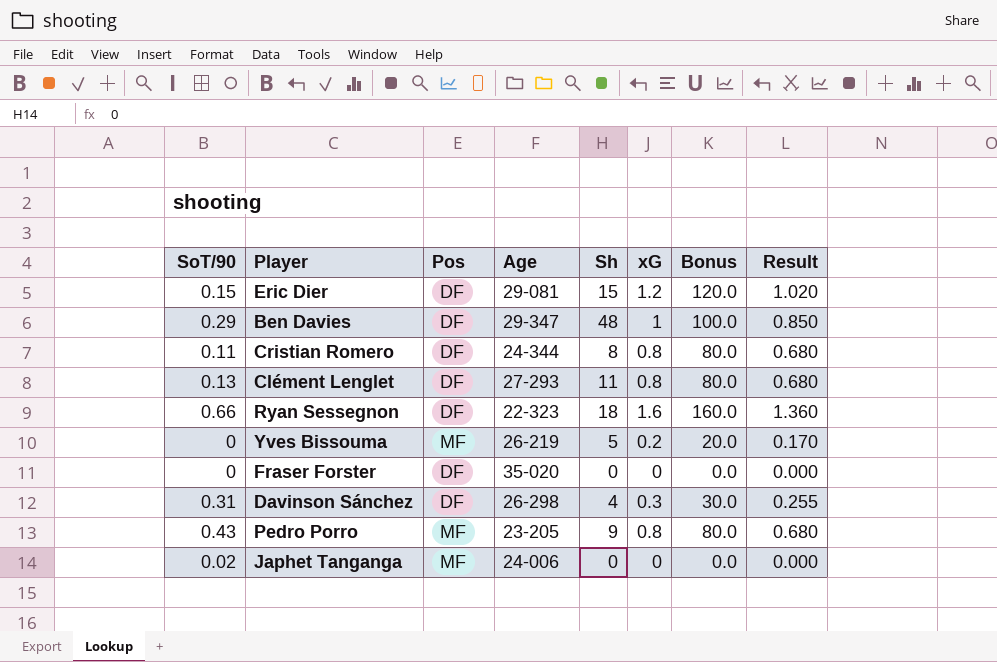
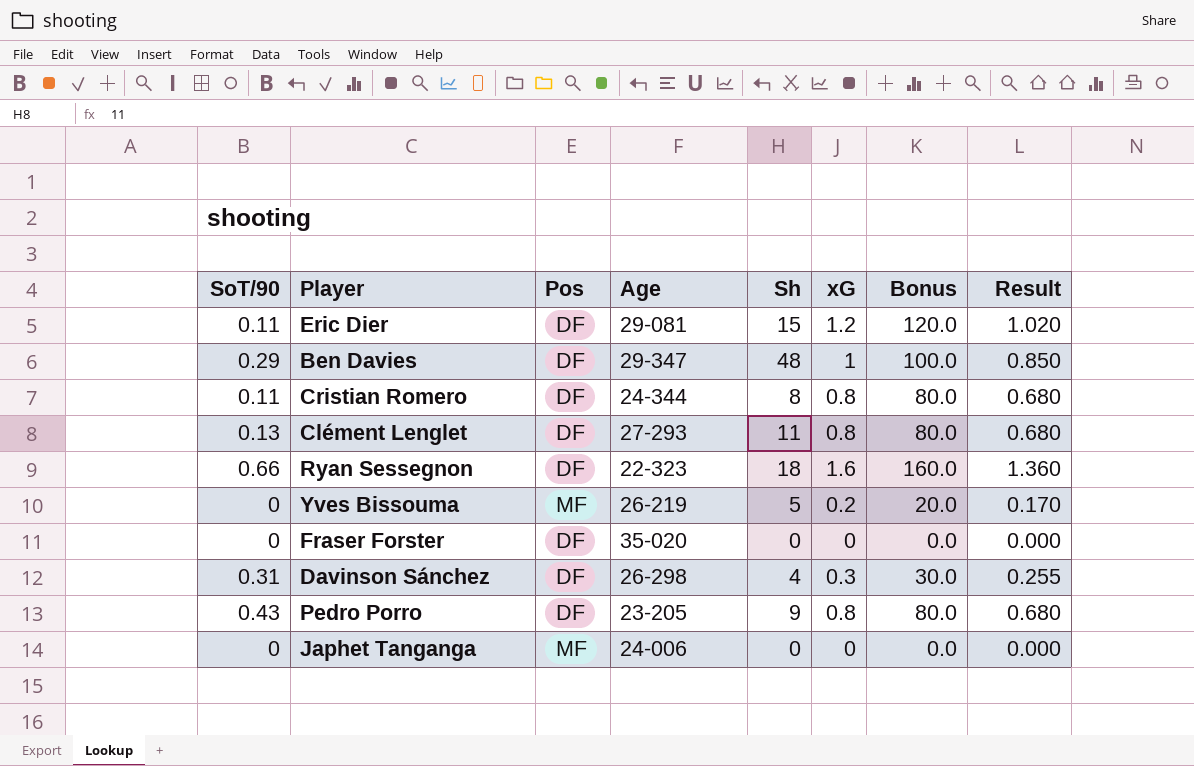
Eric Dier | SoT/90: 0.15 -> 0.11
Pedro Porro | Pos: MF -> DF
Japhet Tanganga | SoT/90: 0.02 -> 0

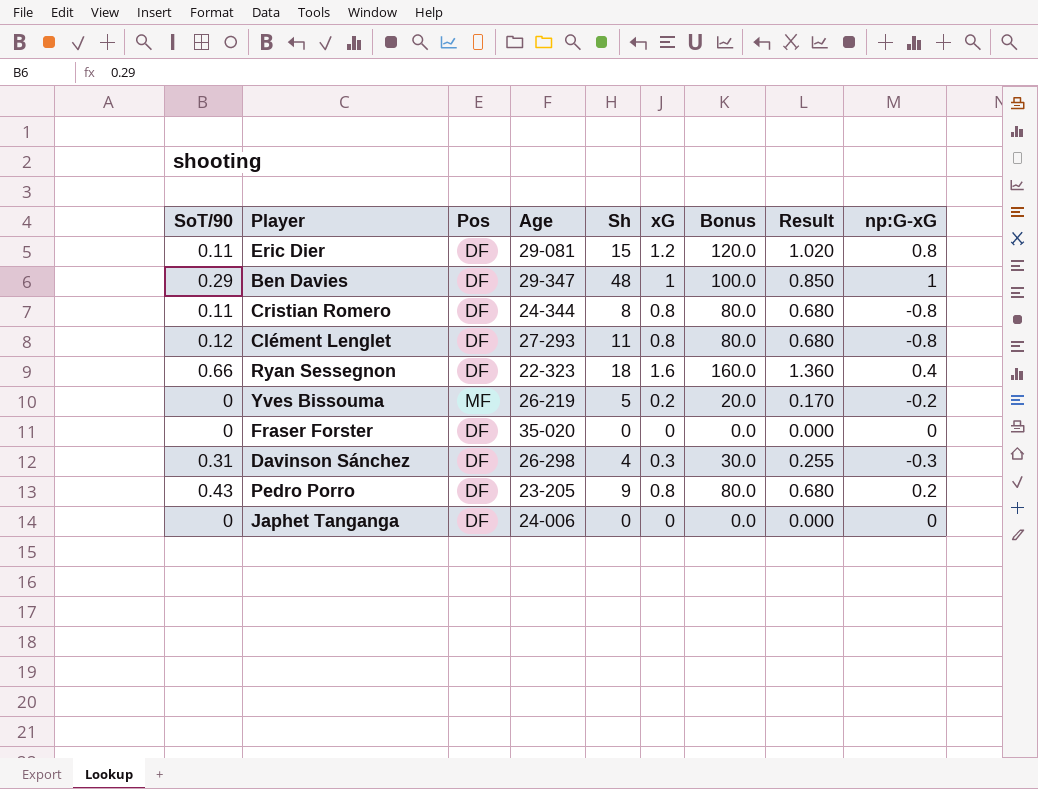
column np:G-xG | position: none -> 9
Clément Lenglet | SoT/90: 0.13 -> 0.12
Japhet Tanganga | Pos: MF -> DF

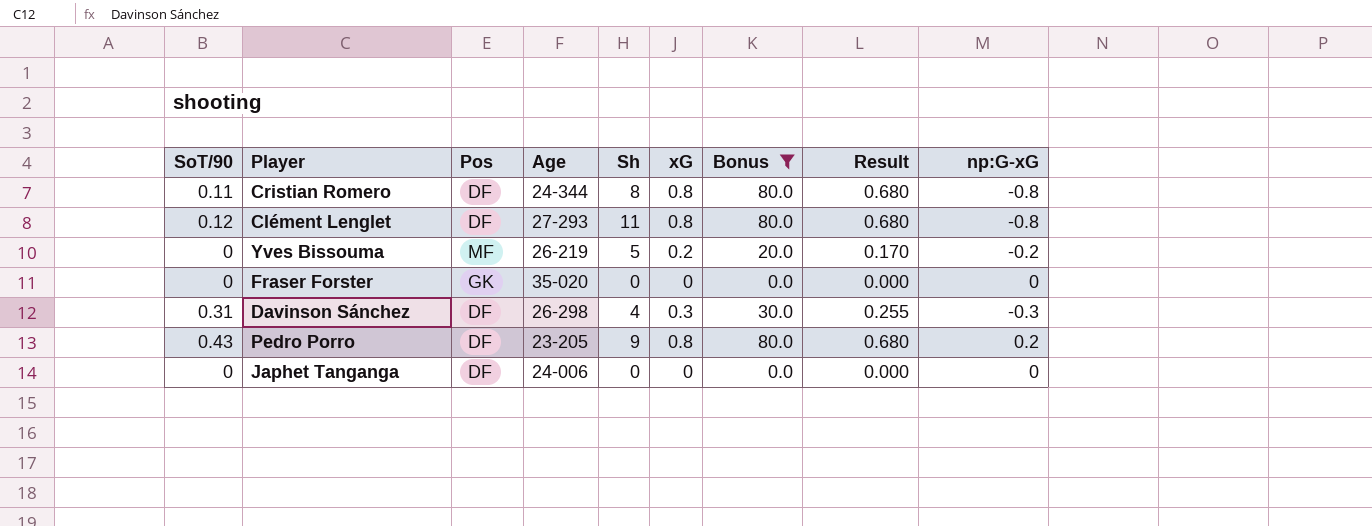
filter: none -> Bonus <= 80.0
Fraser Forster | Pos: DF -> GK

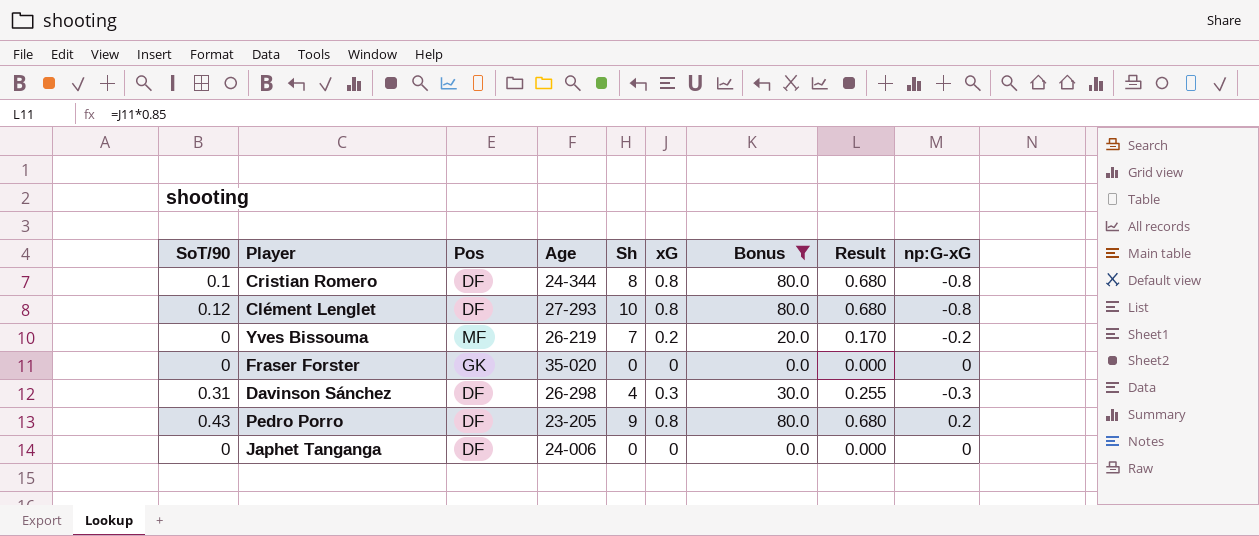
Cristian Romero | SoT/90: 0.11 -> 0.1
Clément Lenglet | Sh: 11 -> 10
Yves Bissouma | Sh: 5 -> 7

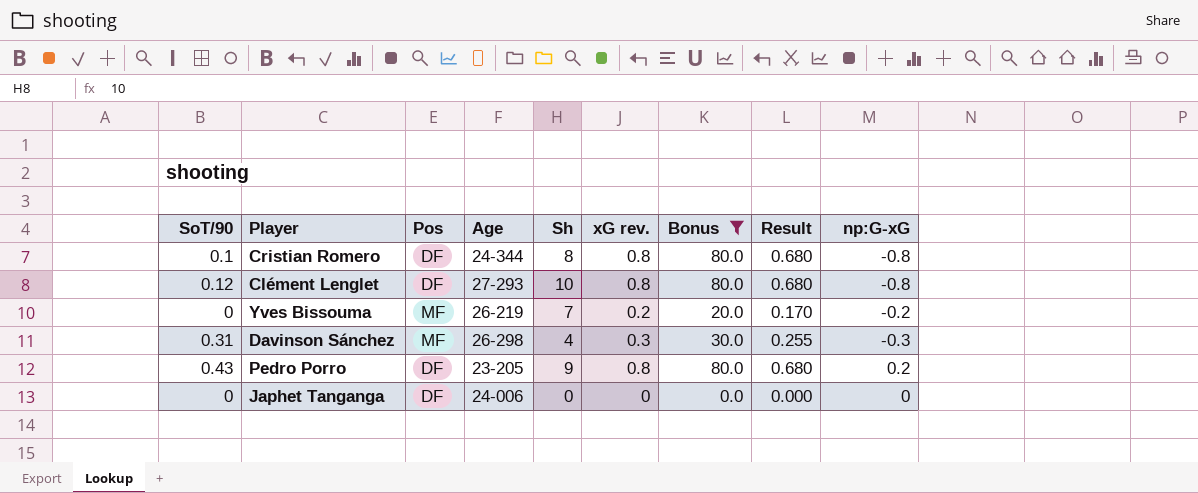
column name: xG -> xG rev.
row Fraser Forster: 0 | GK | 35-020 | 0 | 0 | 0.0 | 0.000 | 0 -> none
Davinson Sánchez | Pos: DF -> MF

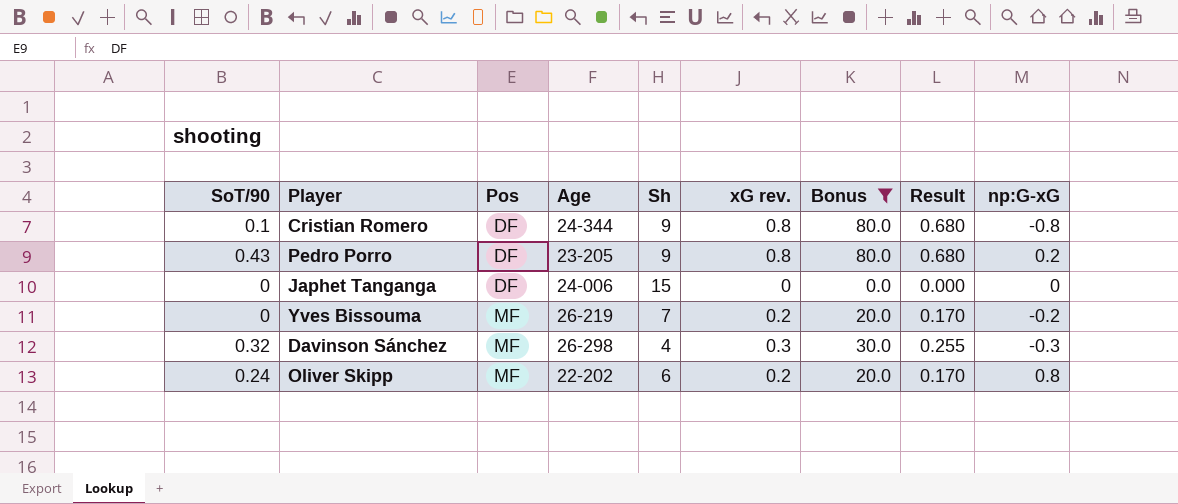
row order: none -> Pos ascending
row Clément Lenglet: 0.12 | DF | 27-293 | 10 | 0.8 | 80.0 | 0.680 | -0.8 -> none
Cristian Romero | Sh: 8 -> 9
Japhet Tanganga | Sh: 0 -> 15
Davinson Sánchez | SoT/90: 0.31 -> 0.32
row Oliver Skipp: none -> 0.24 | MF | 22-202 | 6 | 0.2 | 20.0 | 0.170 | 0.8

